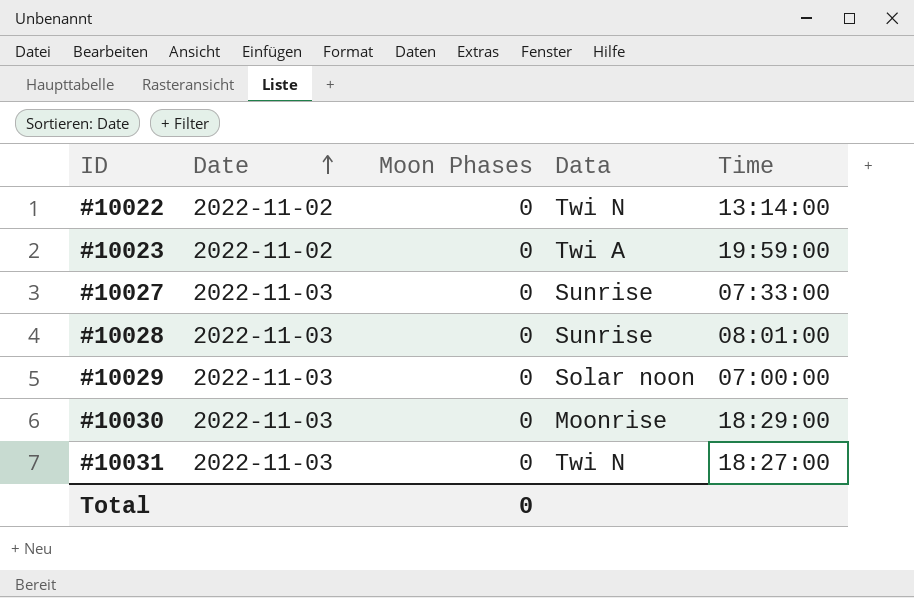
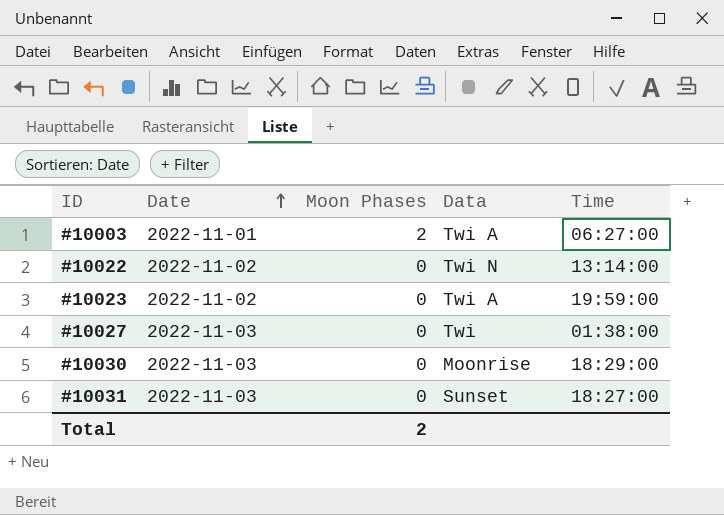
row #10028: 2022-11-03 | 0 | Sunrise | 08:01:00 -> none
row #10029: 2022-11-03 | 0 | Solar noon | 07:00:00 -> none
row #10003: none -> 2022-11-01 | 2 | Twi A | 06:27:00
#10027 | Data: Sunrise -> Twi
#10027 | Time: 07:33:00 -> 01:38:00
#10031 | Data: Twi N -> Sunset
Total | Moon Phases: 0 -> 2

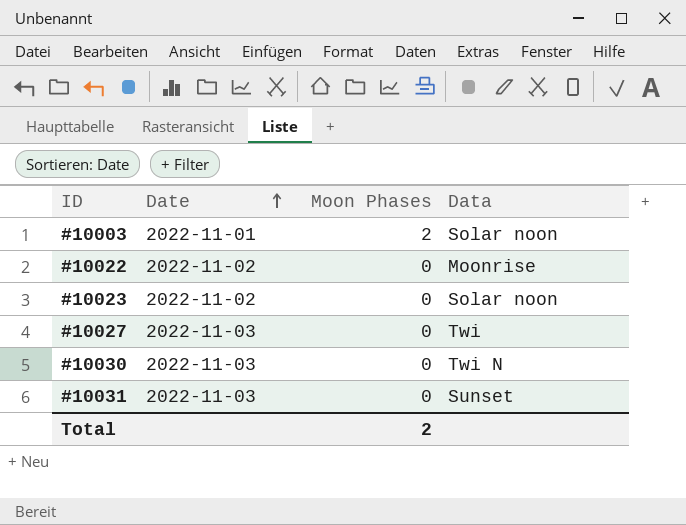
column Time | position: 5 -> none
#10003 | Data: Twi A -> Solar noon
#10022 | Data: Twi N -> Moonrise
#10023 | Data: Twi A -> Solar noon
#10030 | Data: Moonrise -> Twi N

